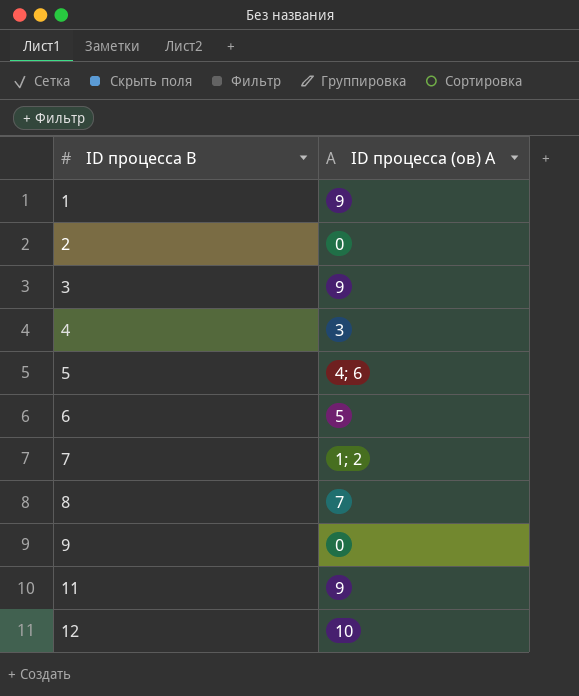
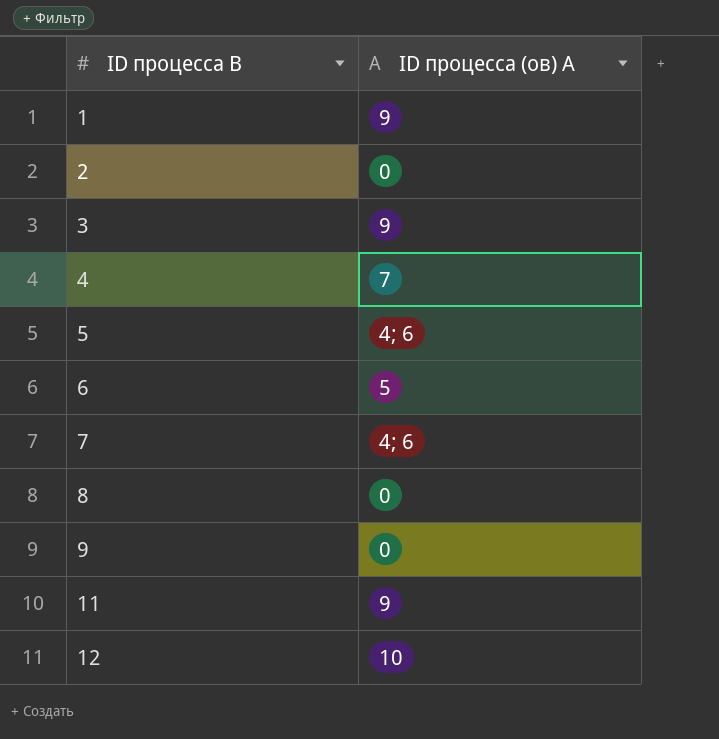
4 | ID процесса (ов) A: 3 -> 7
7 | ID процесса (ов) A: 1; 2 -> 4; 6
8 | ID процесса (ов) A: 7 -> 0

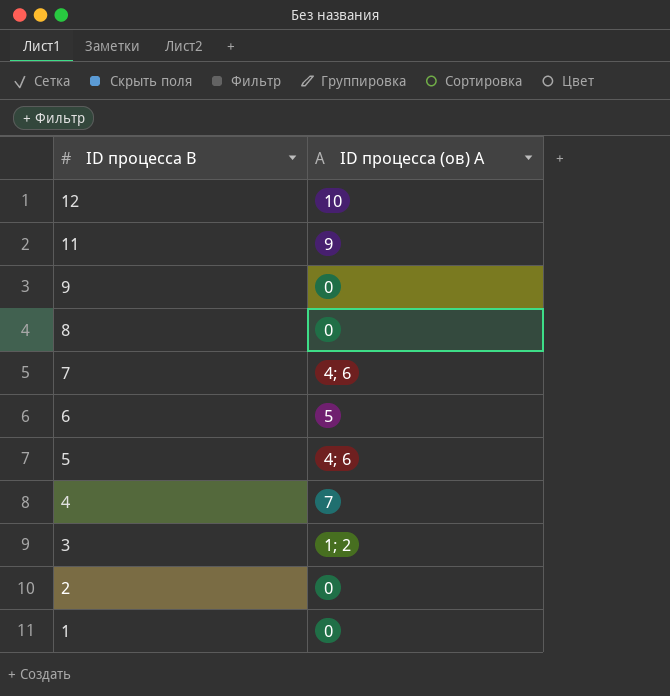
row order: ID процесса B ascending -> ID процесса B descending
3 | ID процесса (ов) A: 9 -> 1; 2
1 | ID процесса (ов) A: 9 -> 0

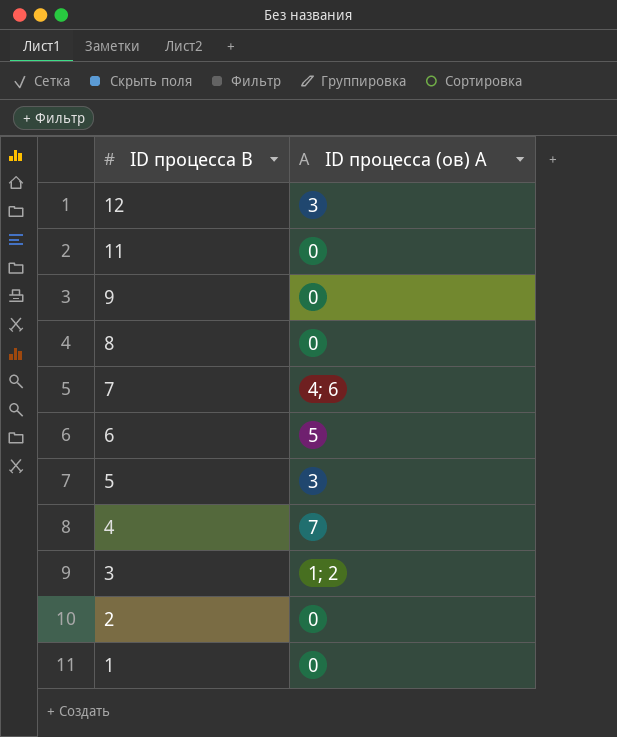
12 | ID процесса (ов) A: 10 -> 3
11 | ID процесса (ов) A: 9 -> 0
5 | ID процесса (ов) A: 4; 6 -> 3

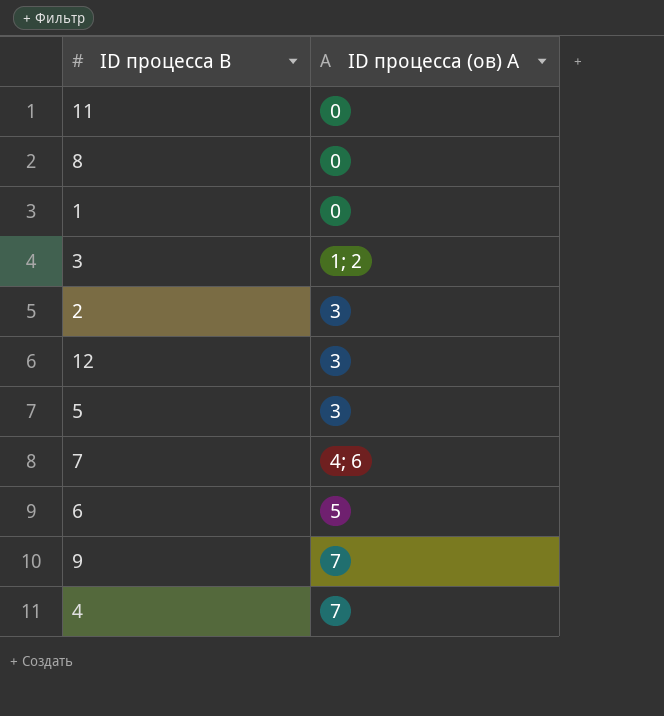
row order: ID процесса B descending -> ID процесса (ов) A ascending
2 | ID процесса (ов) A: 0 -> 3
9 | ID процесса (ов) A: 0 -> 7

